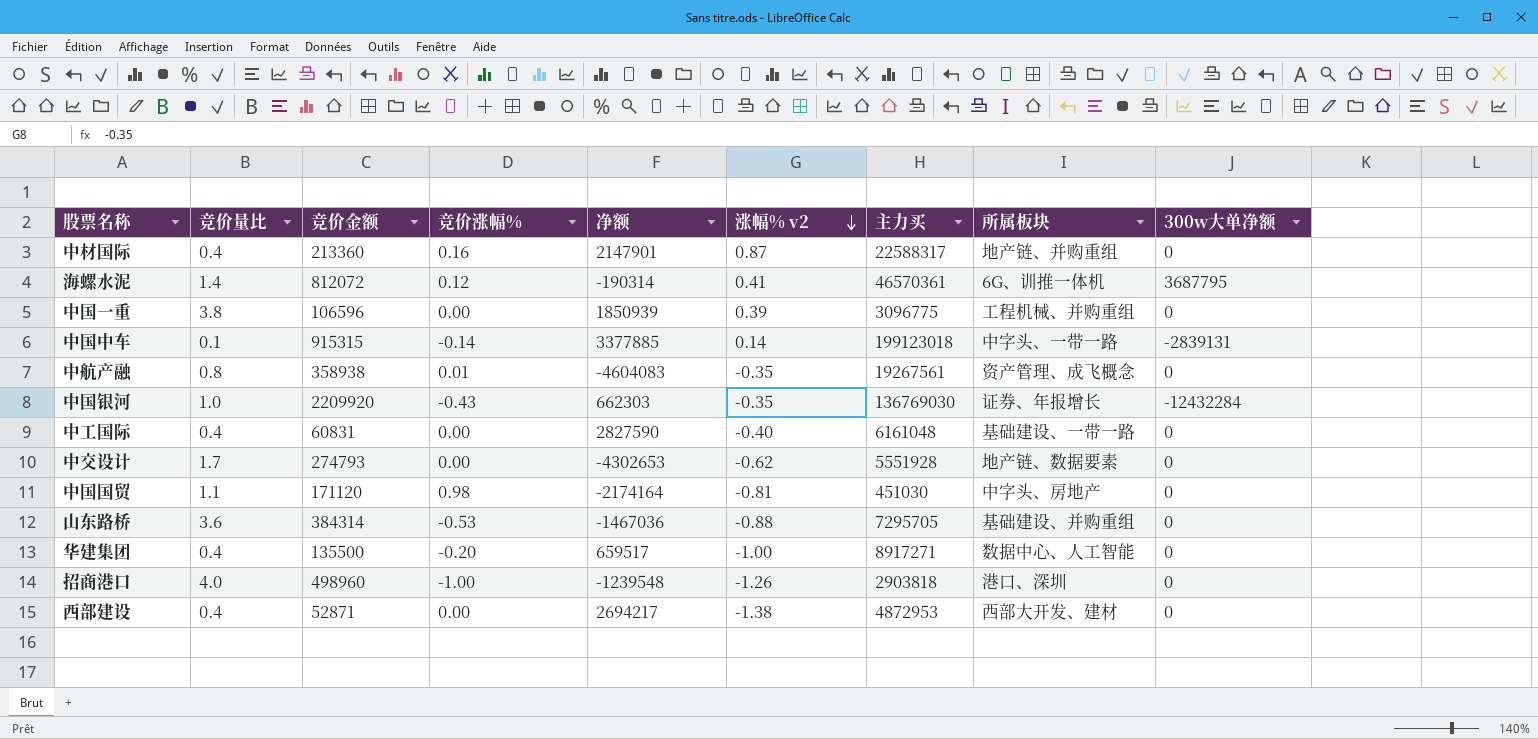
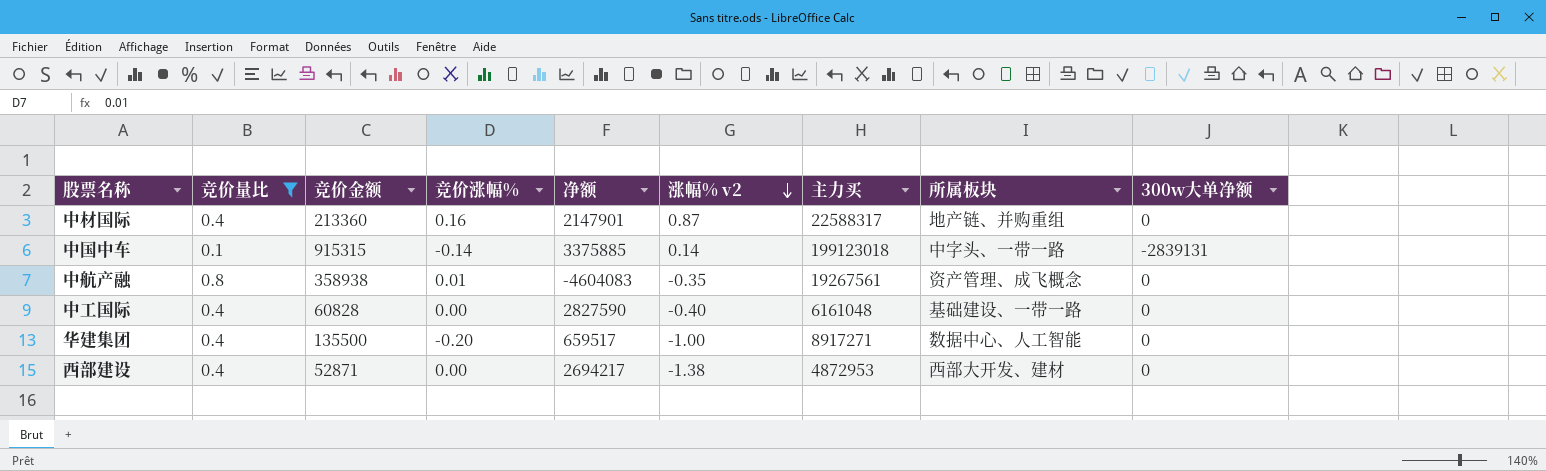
filter: none -> 竞价量比 <= 0.8
中国中车 | 净额: 3377885 -> 3375885
中工国际 | 竞价金额: 60831 -> 60828

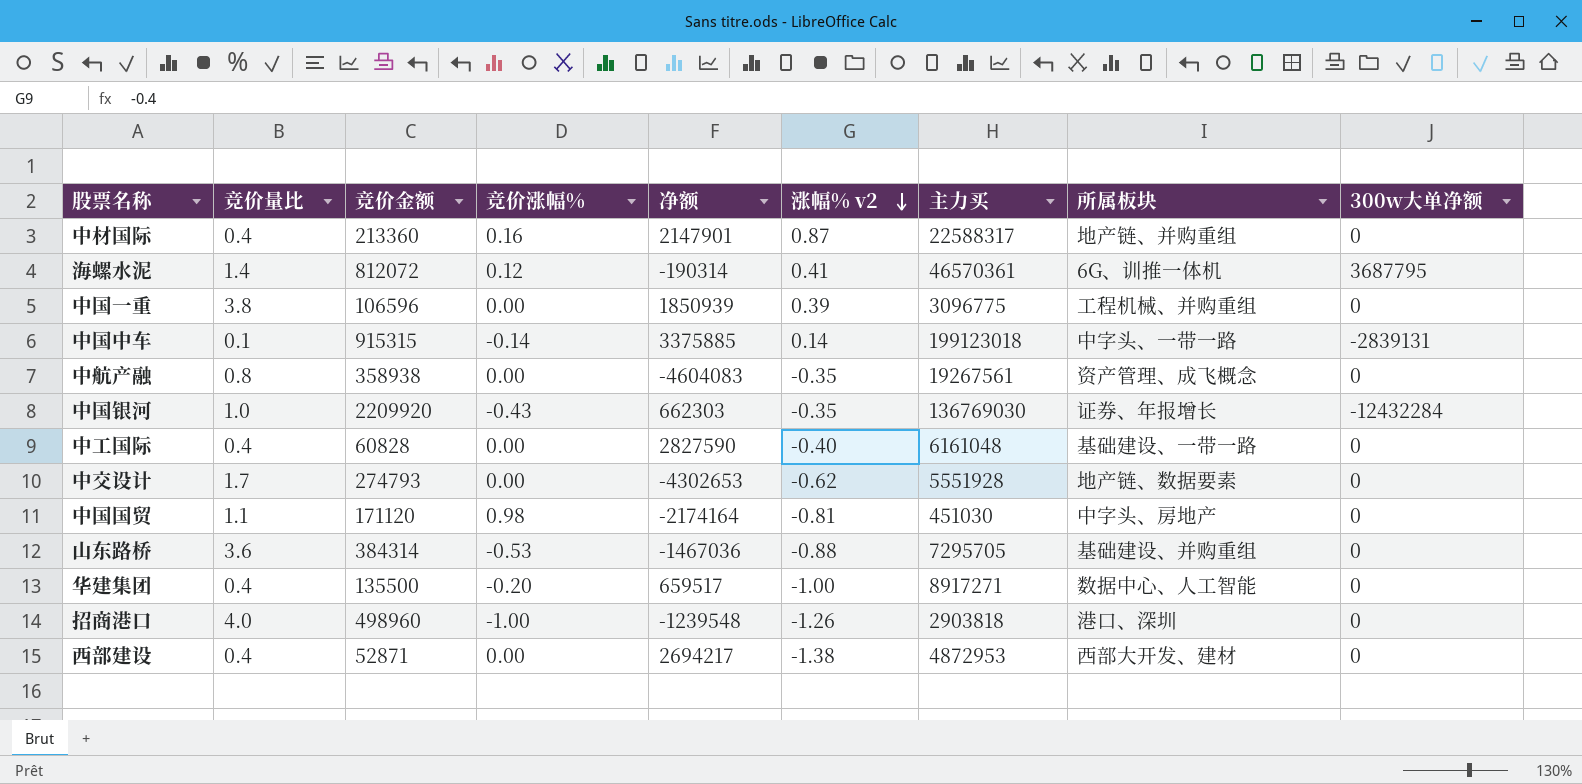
filter: 竞价量比 <= 0.8 -> none
中航产融 | 竞价涨幅%: 0.01 -> 0.00

